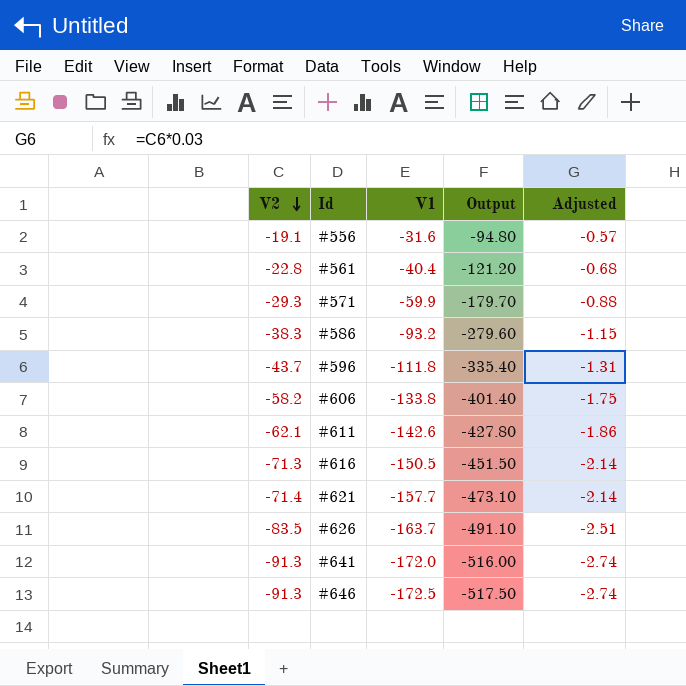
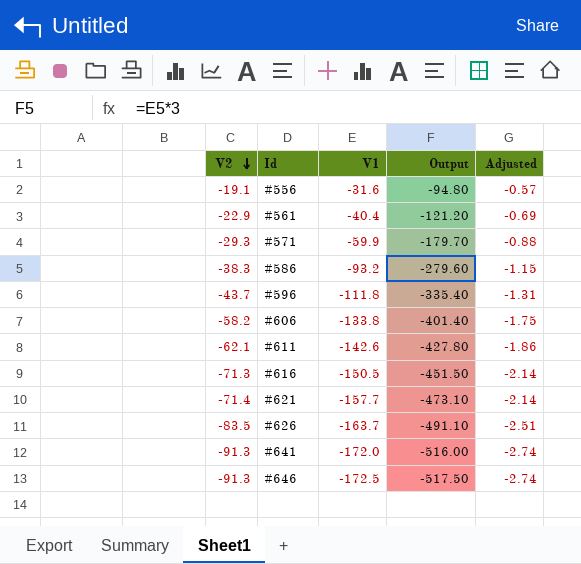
#561 | V2: -22.8 -> -22.9
#561 | Adjusted: -0.68 -> -0.69

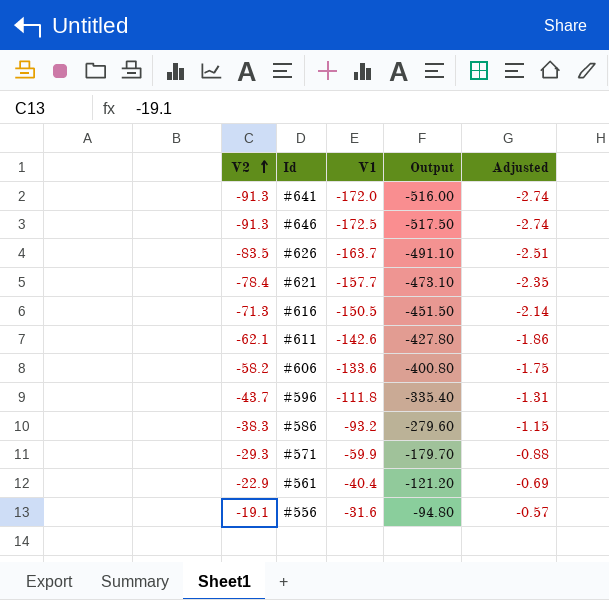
row order: V2 descending -> V2 ascending
#621 | V2: -71.4 -> -78.4
#621 | Adjusted: -2.14 -> -2.35
#606 | V1: -133.8 -> -133.6
#606 | Output: -401.40 -> -400.80

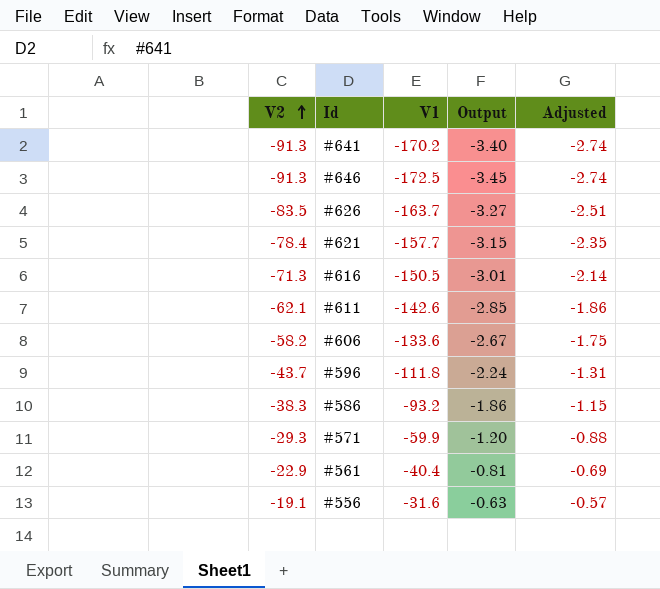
column Output | formula: [V1] * 3 -> [V1] * 0.02
#641 | V1: -172.0 -> -170.2

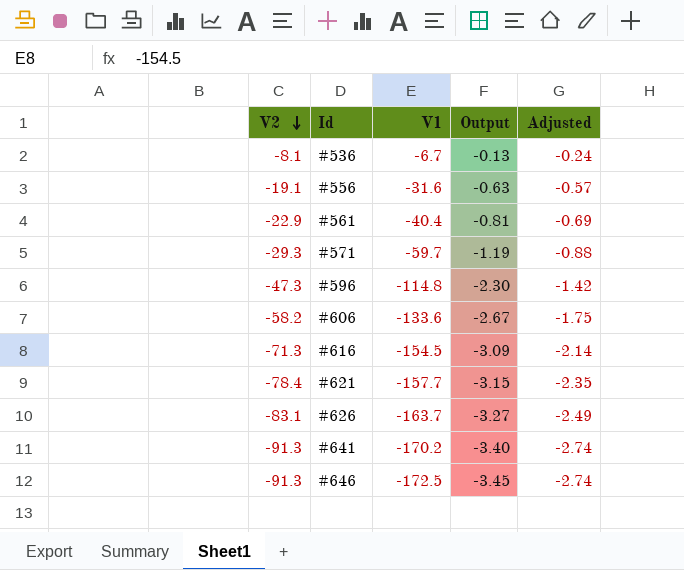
row order: V2 ascending -> V2 descending
row #611: -62.1 | -142.6 | -2.85 | -1.86 -> none
row #586: -38.3 | -93.2 | -1.86 | -1.15 -> none
row #536: none -> -8.1 | -6.7 | -0.13 | -0.24
#571 | V1: -59.9 -> -59.7
#571 | Output: -1.20 -> -1.19
#596 | V2: -43.7 -> -47.3
#596 | V1: -111.8 -> -114.8
#596 | Output: -2.24 -> -2.30
#596 | Adjusted: -1.31 -> -1.42
#616 | V1: -150.5 -> -154.5
#616 | Output: -3.01 -> -3.09
#626 | V2: -83.5 -> -83.1
#626 | Adjusted: -2.51 -> -2.49

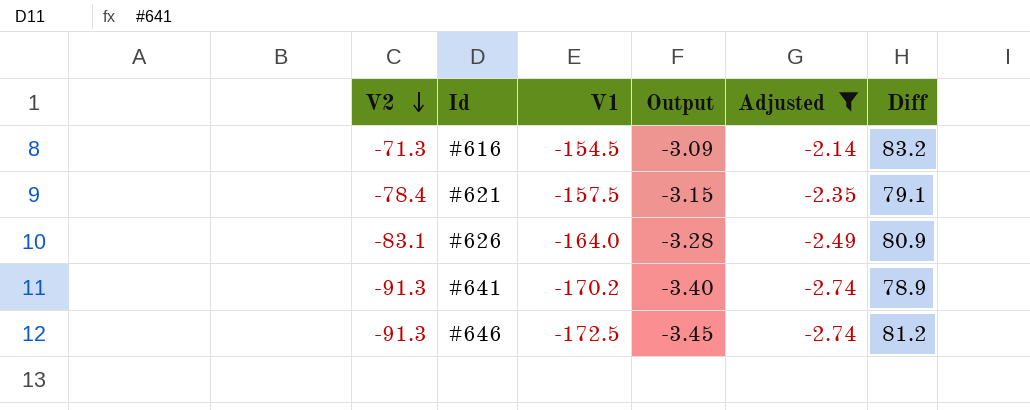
filter: none -> Adjusted <= -2.14
column Diff | formula: none -> [V2] - [V1]
#621 | V1: -157.7 -> -157.5
#626 | V1: -163.7 -> -164.0
#626 | Output: -3.27 -> -3.28

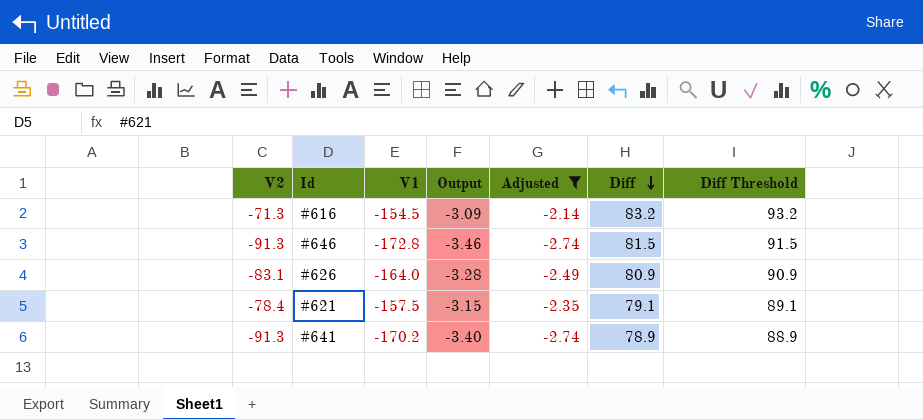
row order: V2 descending -> Diff descending
column Diff Threshold | formula: none -> [Diff] + 10
#646 | V1: -172.5 -> -172.8
#646 | Output: -3.45 -> -3.46
#646 | Diff: 81.2 -> 81.5

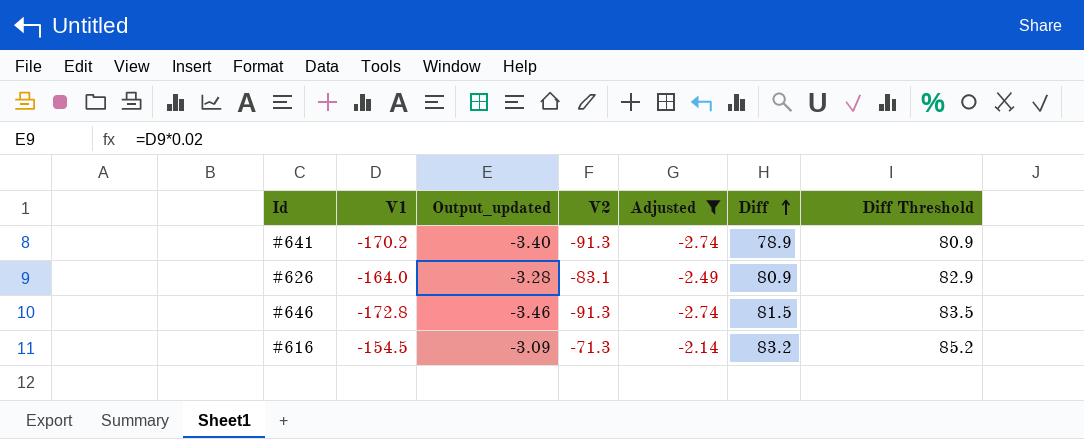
row order: Diff descending -> Diff ascending
column name: Output -> Output_updated
column V2 | position: 1 -> 4
column Diff Threshold | formula: [Diff] + 10 -> [Diff] + 2
row #621: -78.4 | -157.5 | -3.15 | -2.35 | 79.1 | 89.1 -> none

